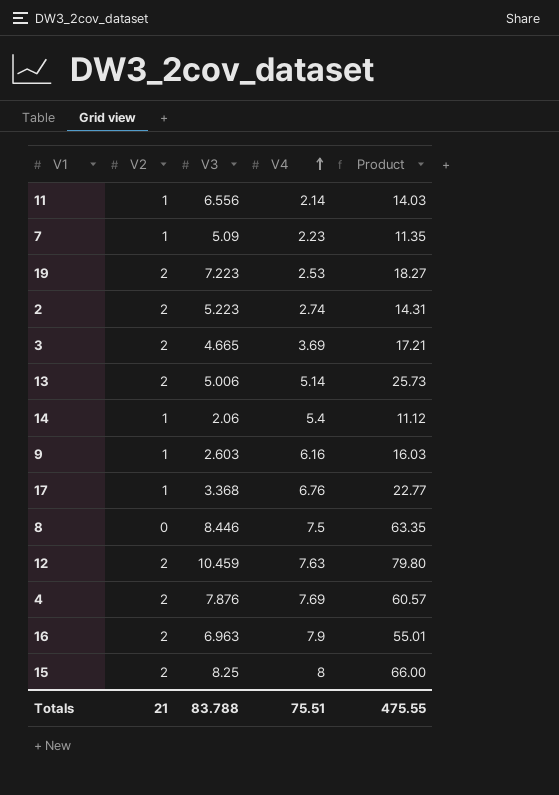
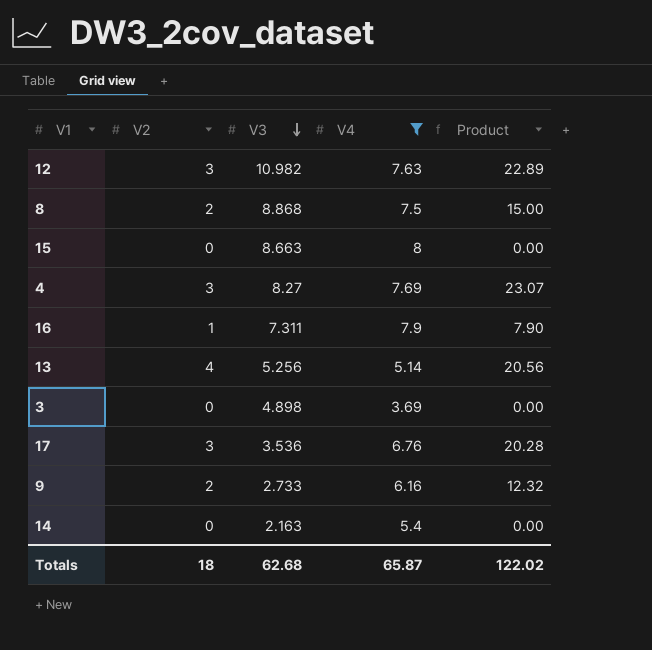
filter: none -> V4 >= 3.69
row order: V4 ascending -> V3 descending
column Product | formula: [V3] * [V4] -> [V2] * [V4]
12 | V2: 2 -> 3
12 | V3: 10.459 -> 10.982
8 | V2: 0 -> 2
8 | V3: 8.446 -> 8.868
15 | V2: 2 -> 0
15 | V3: 8.25 -> 8.663
4 | V2: 2 -> 3
4 | V3: 7.876 -> 8.27
16 | V2: 2 -> 1
16 | V3: 6.963 -> 7.311
13 | V2: 2 -> 4
13 | V3: 5.006 -> 5.256
3 | V2: 2 -> 0
3 | V3: 4.665 -> 4.898
17 | V2: 1 -> 3
17 | V3: 3.368 -> 3.536
9 | V2: 1 -> 2
9 | V3: 2.603 -> 2.733
14 | V2: 1 -> 0
14 | V3: 2.06 -> 2.163
Totals | V2: 21 -> 18
Totals | V3: 83.788 -> 62.68
Totals | V4: 75.51 -> 65.87
Totals | Product: 475.55 -> 122.02

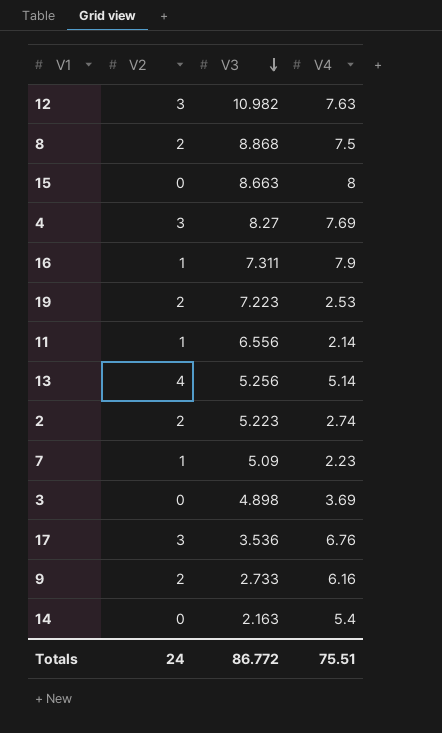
filter: V4 >= 3.69 -> none
column Product | formula: [V2] * [V4] -> none
Totals | V2: 18 -> 24
Totals | V3: 62.68 -> 86.772
Totals | V4: 65.87 -> 75.51

